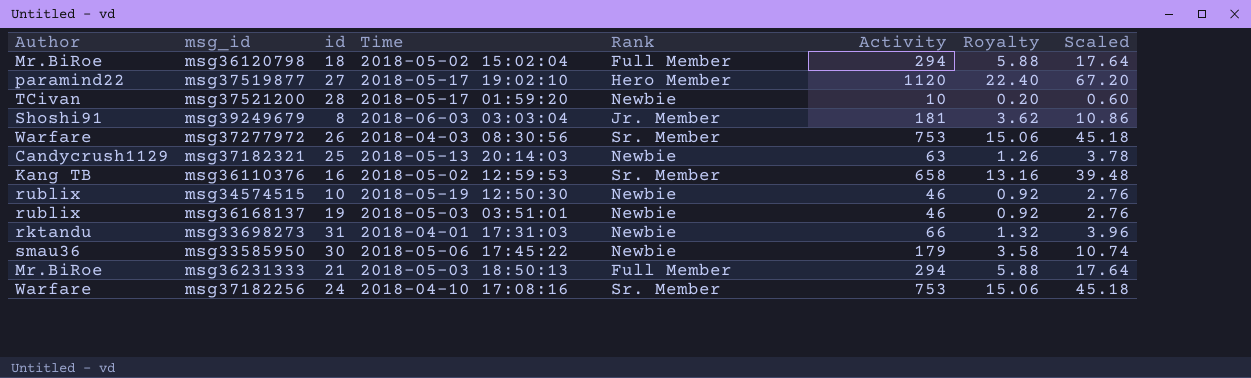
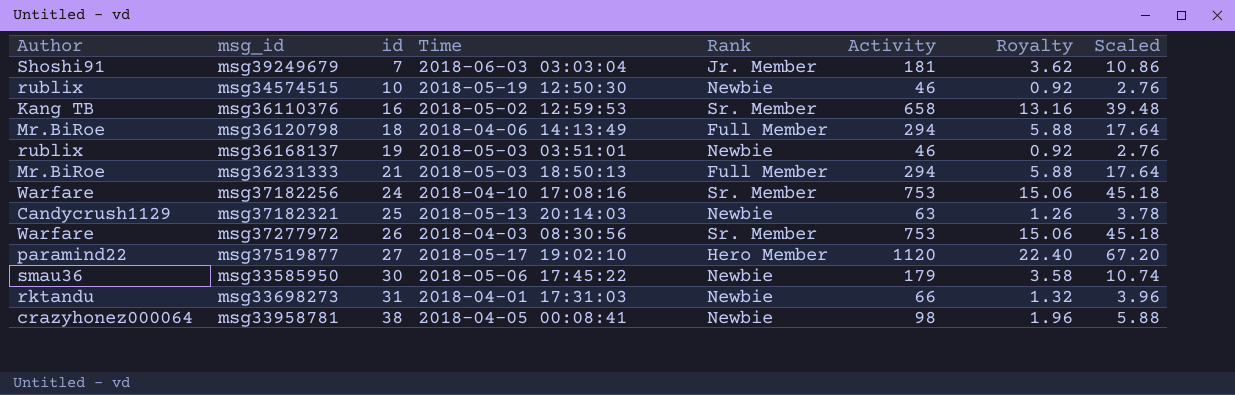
row order: none -> id ascending
row msg37521200: TCivan | 28 | 2018-05-17 01:59:20 | Newbie | 10 | 0.20 | 0.60 -> none
msg39249679 | id: 8 -> 7
msg36120798 | Time: 2018-05-02 15:02:04 -> 2018-04-06 14:13:49
row msg33958781: none -> crazyhonez000064 | 38 | 2018-04-05 00:08:41 | Newbie | 98 | 1.96 | 5.88

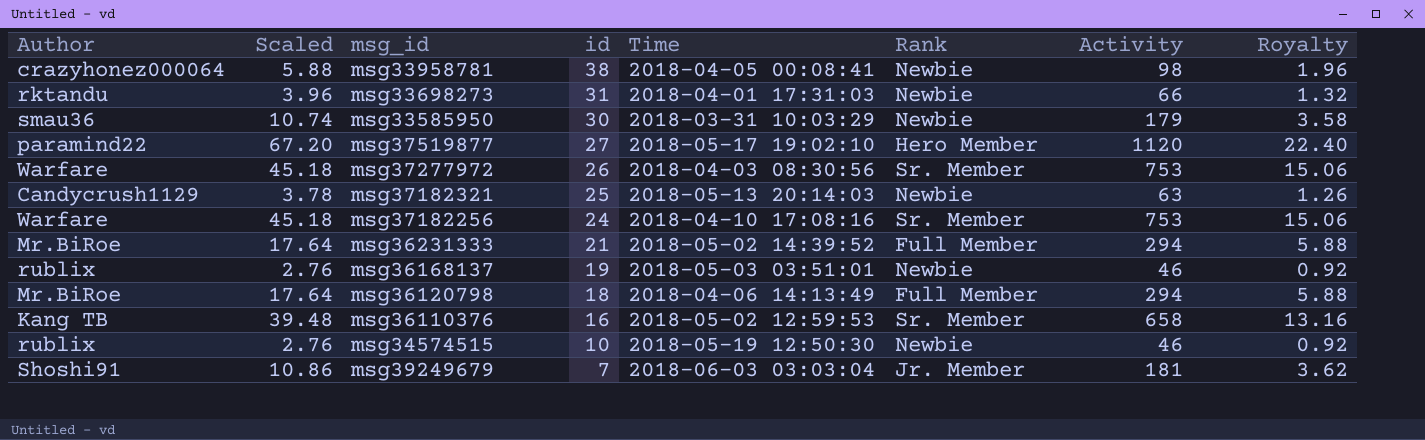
row order: id ascending -> id descending
column Scaled | position: 8 -> 2
msg33585950 | Time: 2018-05-06 17:45:22 -> 2018-03-31 10:03:29
msg36231333 | Time: 2018-05-03 18:50:13 -> 2018-05-02 14:39:52

